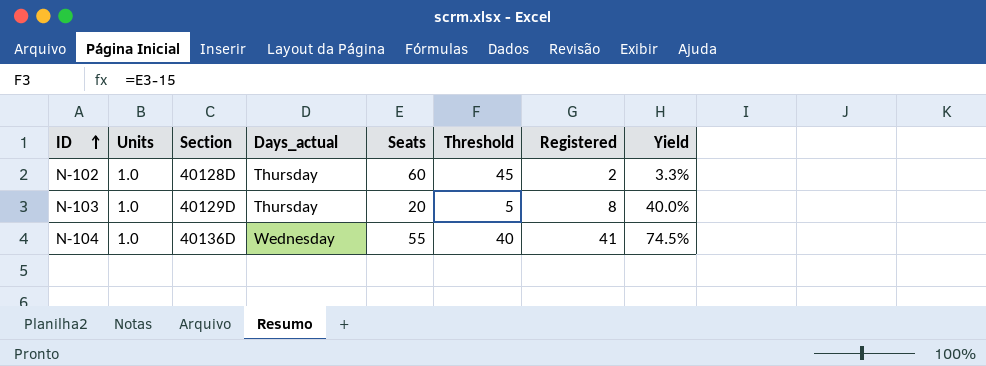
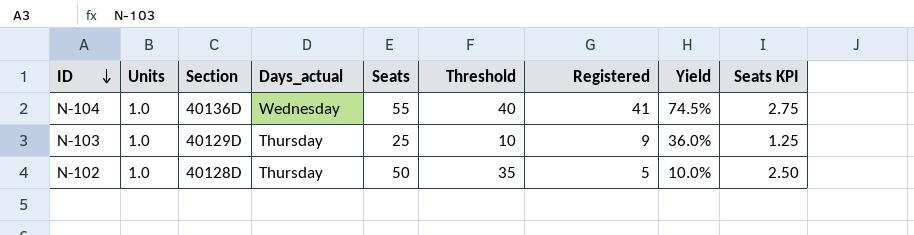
row order: ID ascending -> ID descending
column Seats KPI | formula: none -> [Seats] * 0.05
N-103 | Seats: 20 -> 25
N-103 | Threshold: 5 -> 10
N-103 | Registered: 8 -> 9
N-103 | Yield: 40.0% -> 36.0%
N-102 | Seats: 60 -> 50
N-102 | Threshold: 45 -> 35
N-102 | Registered: 2 -> 5
N-102 | Yield: 3.3% -> 10.0%

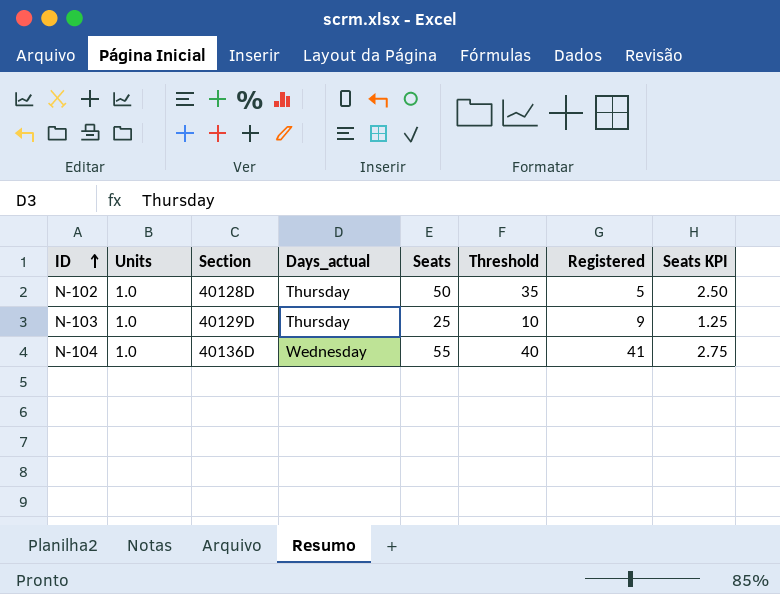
row order: ID descending -> ID ascending
column Yield | formula: [Registered] / [Seats] -> none

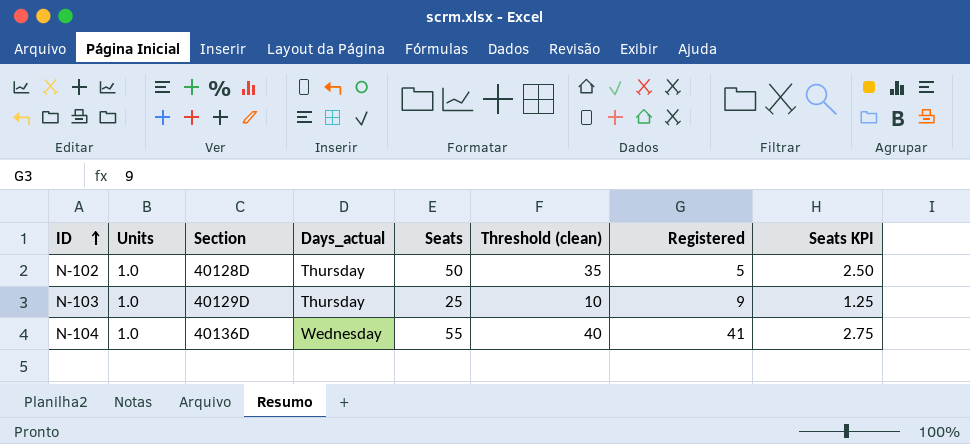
column name: Threshold -> Threshold (clean)

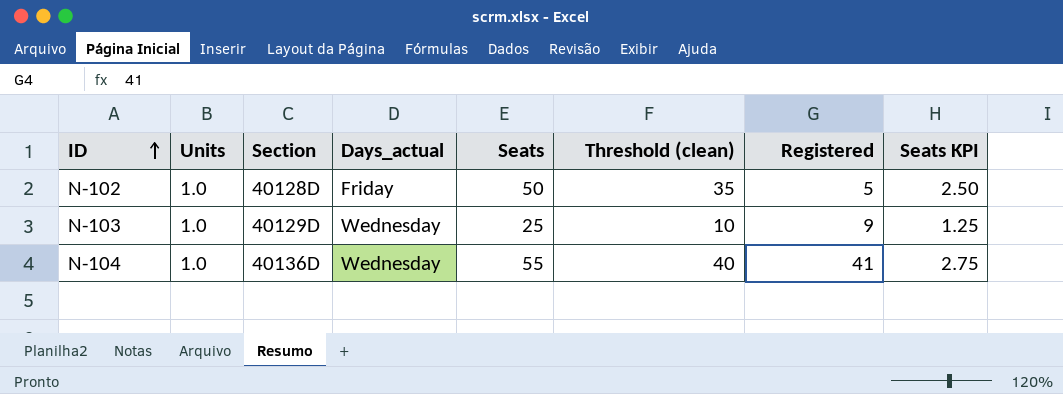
N-102 | Days_actual: Thursday -> Friday
N-103 | Days_actual: Thursday -> Wednesday

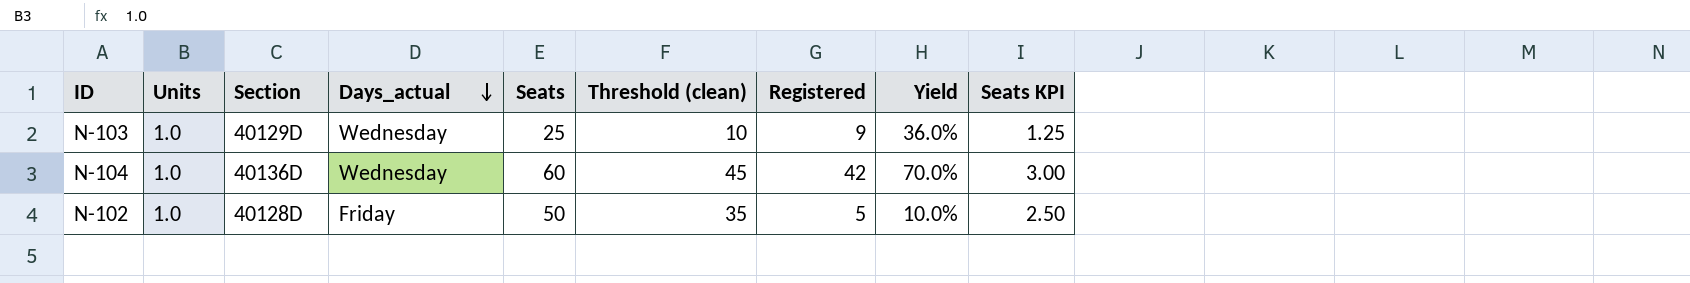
row order: ID ascending -> Days_actual descending
column Yield | formula: none -> [Registered] / [Seats]
N-104 | Seats: 55 -> 60
N-104 | Threshold (clean): 40 -> 45
N-104 | Registered: 41 -> 42
N-104 | Seats KPI: 2.75 -> 3.00

